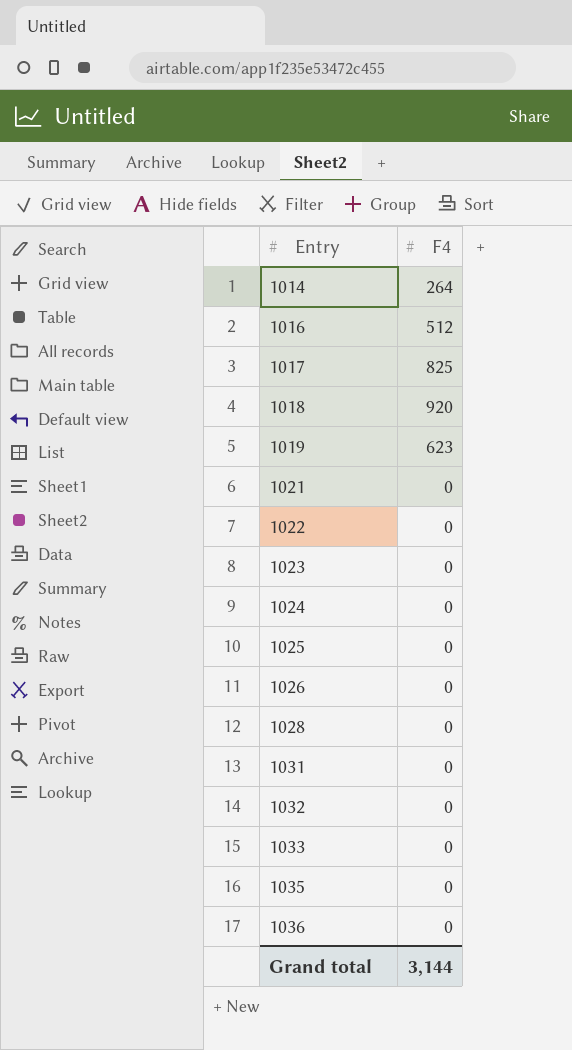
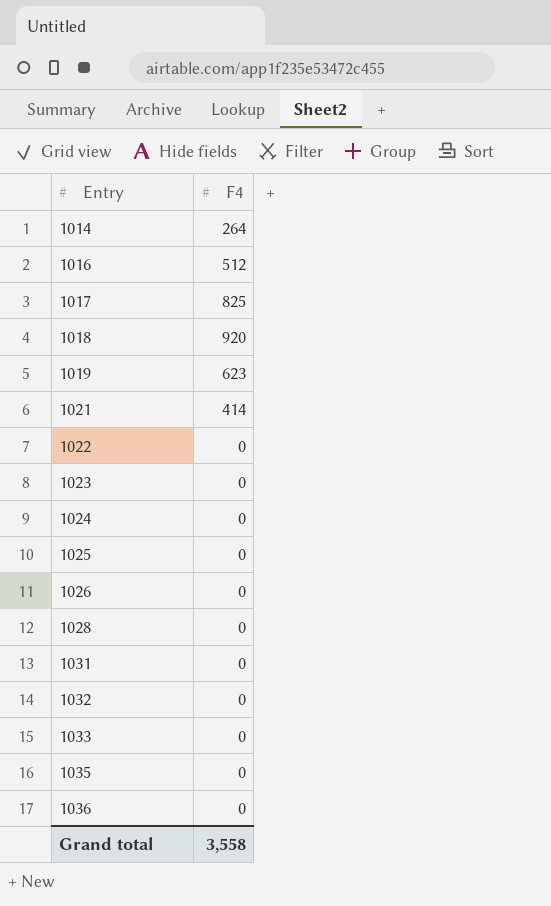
1021 | F4: 0 -> 414
Grand total | F4: 3,144 -> 3,558

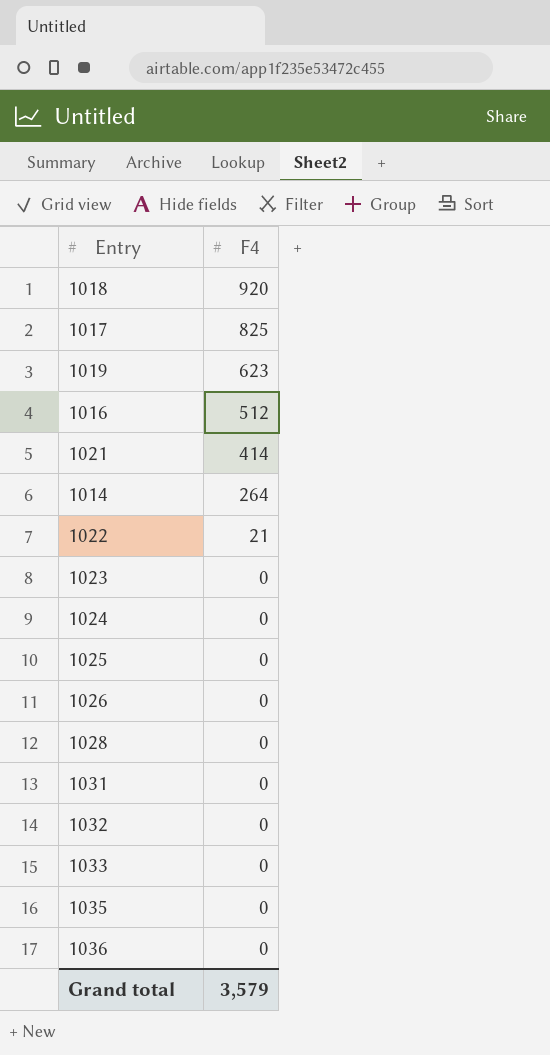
row order: Entry ascending -> F4 descending
1022 | F4: 0 -> 21
Grand total | F4: 3,558 -> 3,579

